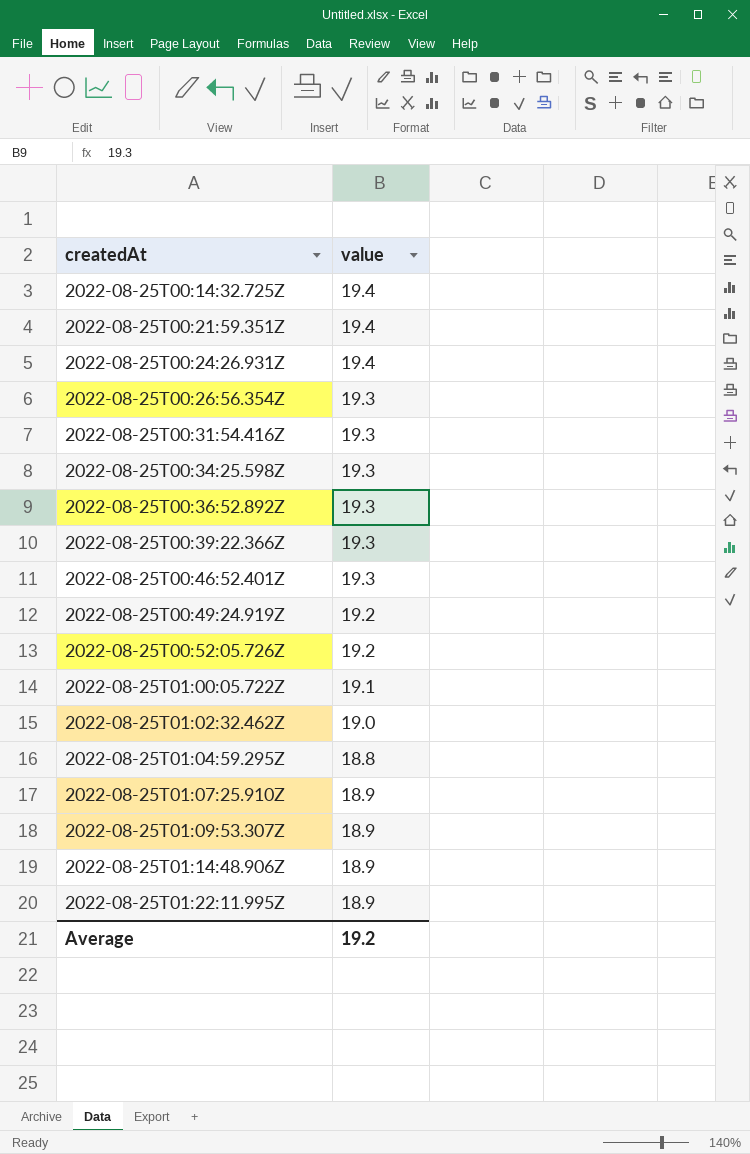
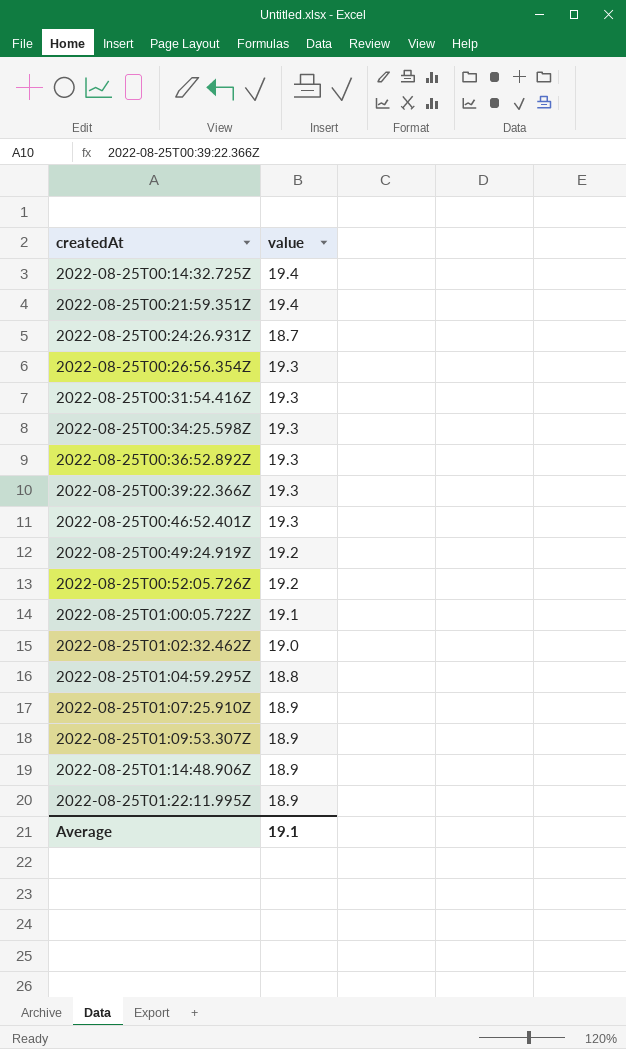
2022-08-25T00:24:26.931Z | value: 19.4 -> 18.7
Average | value: 19.2 -> 19.1

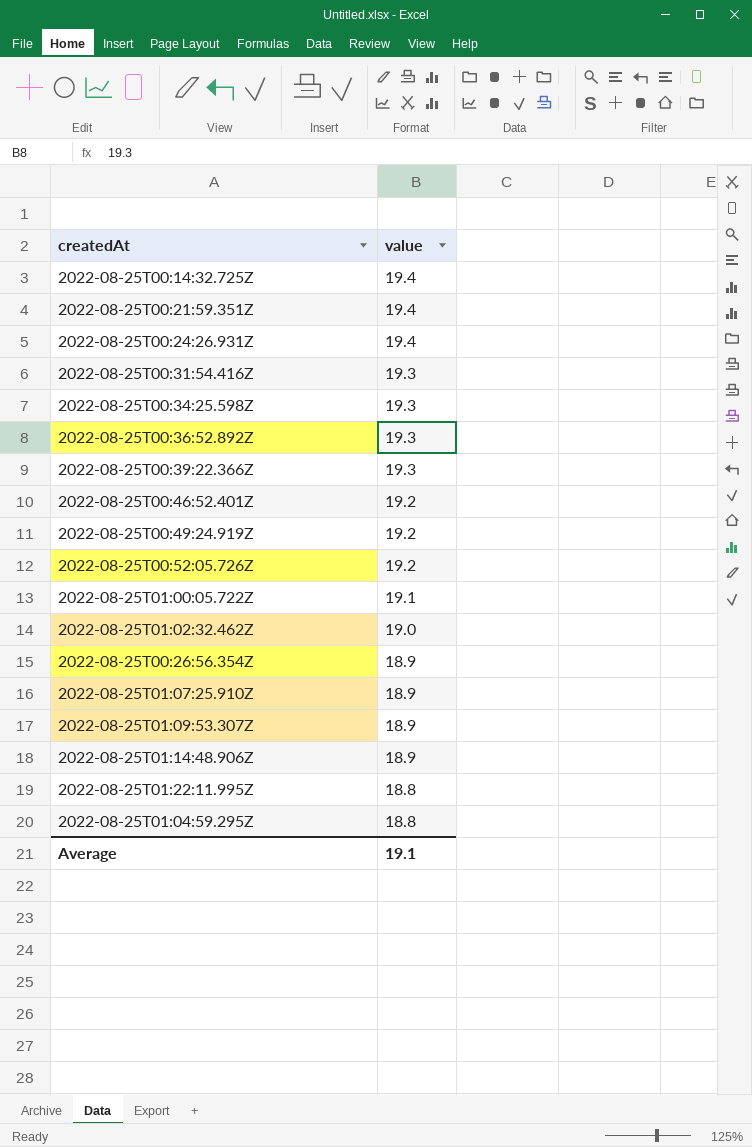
row order: createdAt ascending -> value descending
2022-08-25T00:24:26.931Z | value: 18.7 -> 19.4
2022-08-25T00:46:52.401Z | value: 19.3 -> 19.2
2022-08-25T00:26:56.354Z | value: 19.3 -> 18.9
2022-08-25T01:22:11.995Z | value: 18.9 -> 18.8

